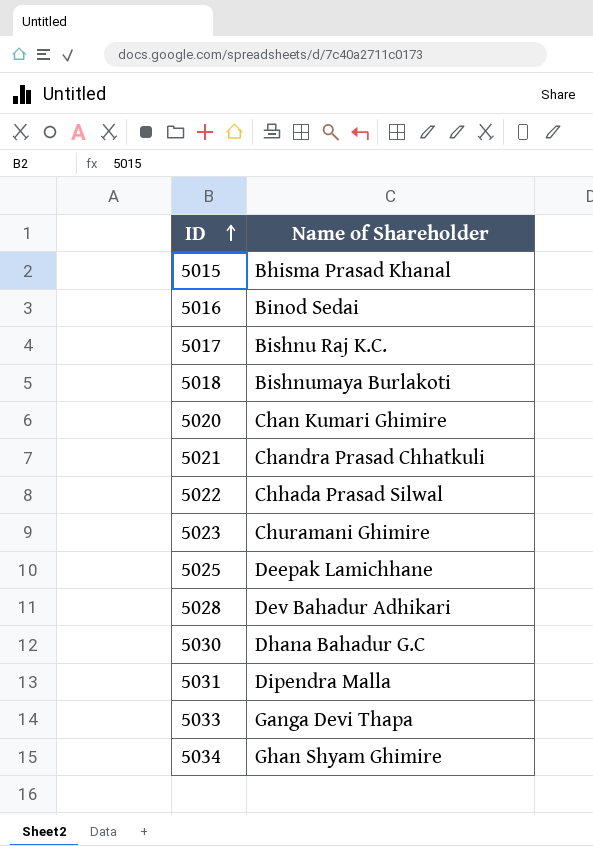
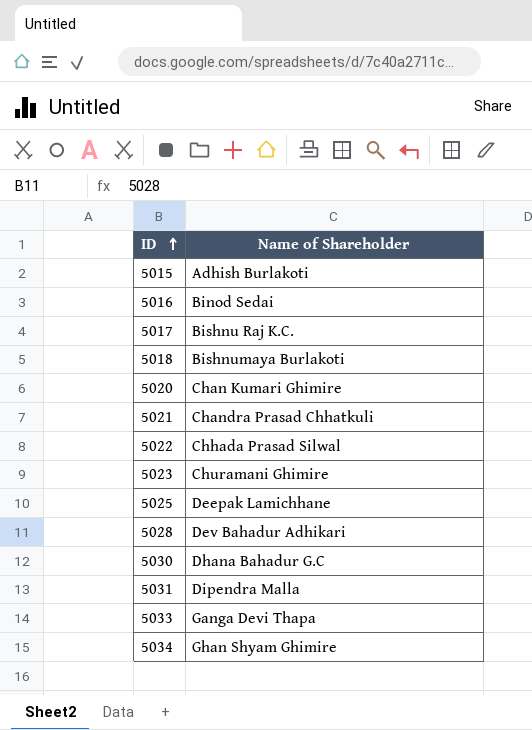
5015 | Name of Shareholder: Bhisma Prasad Khanal -> Adhish Burlakoti

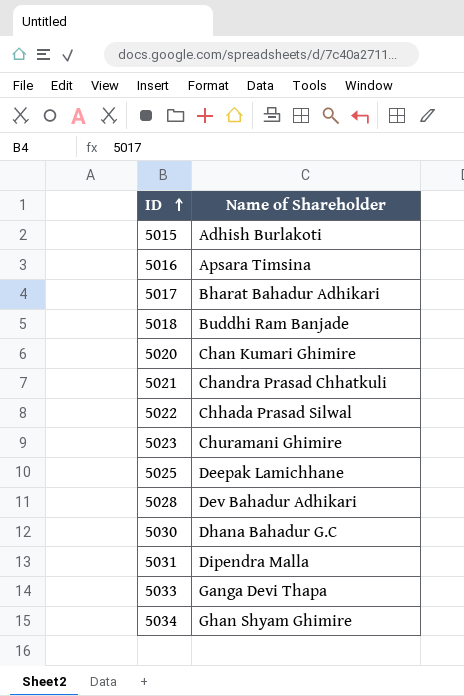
5016 | Name of Shareholder: Binod Sedai -> Apsara Timsina
5017 | Name of Shareholder: Bishnu Raj K.C. -> Bharat Bahadur Adhikari
5018 | Name of Shareholder: Bishnumaya Burlakoti -> Buddhi Ram Banjade

